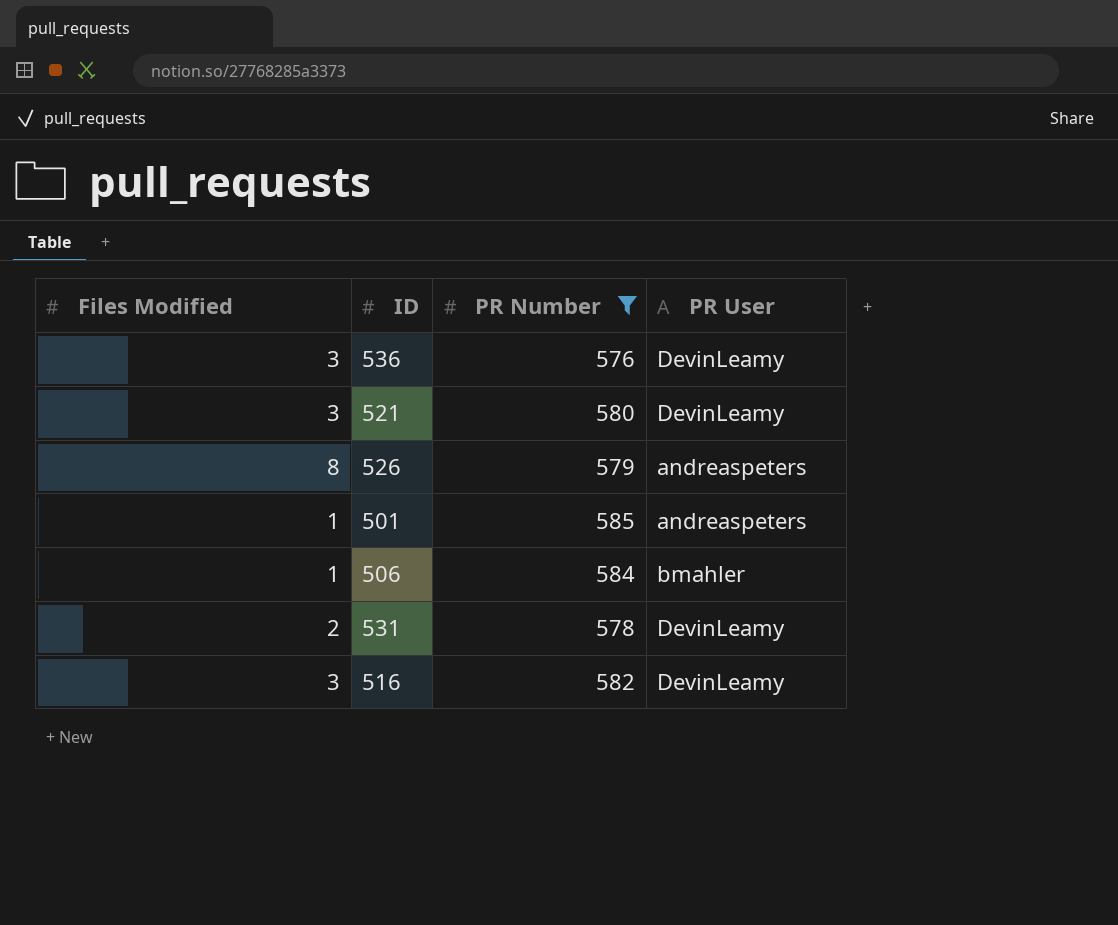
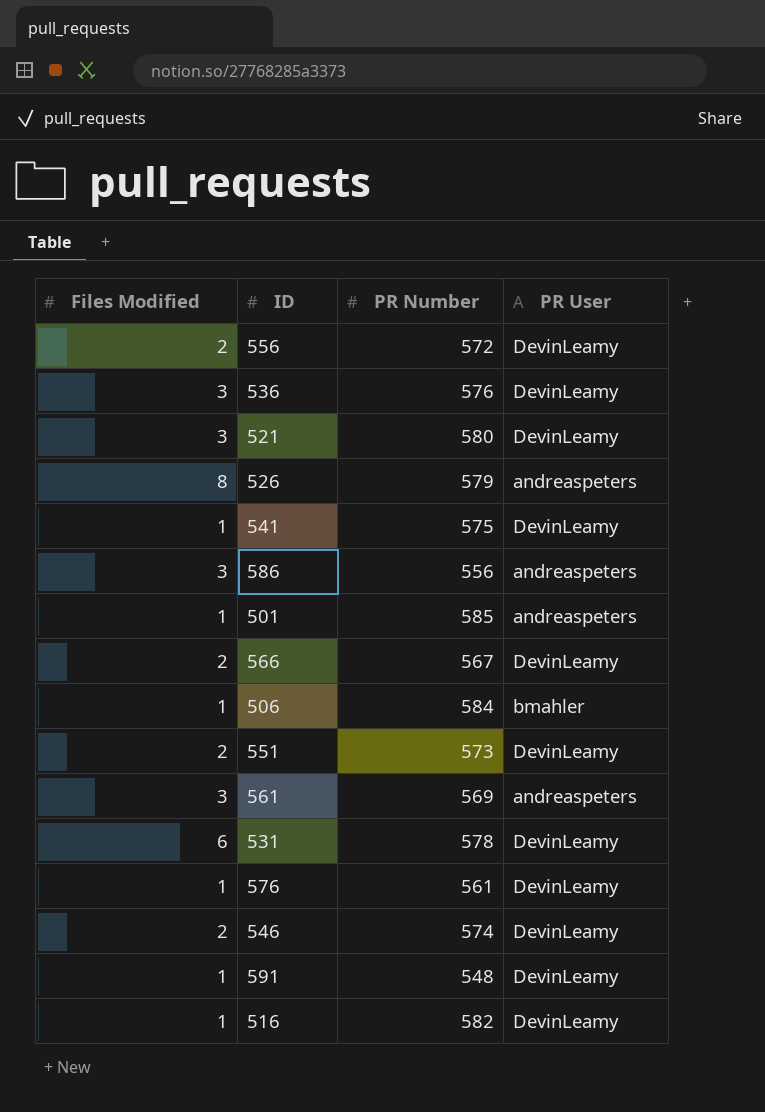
filter: PR Number >= 576 -> none
531 | Files Modified: 2 -> 6
516 | Files Modified: 3 -> 1

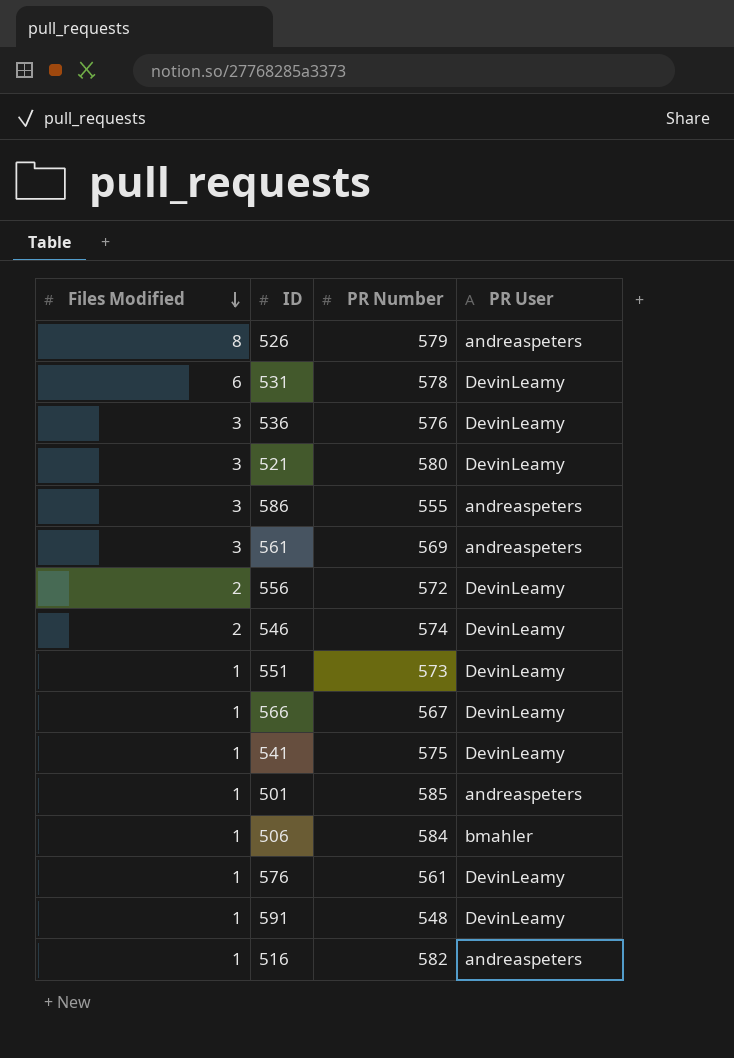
row order: none -> Files Modified descending
586 | PR Number: 556 -> 555
551 | Files Modified: 2 -> 1
566 | Files Modified: 2 -> 1
516 | PR User: DevinLeamy -> andreaspeters

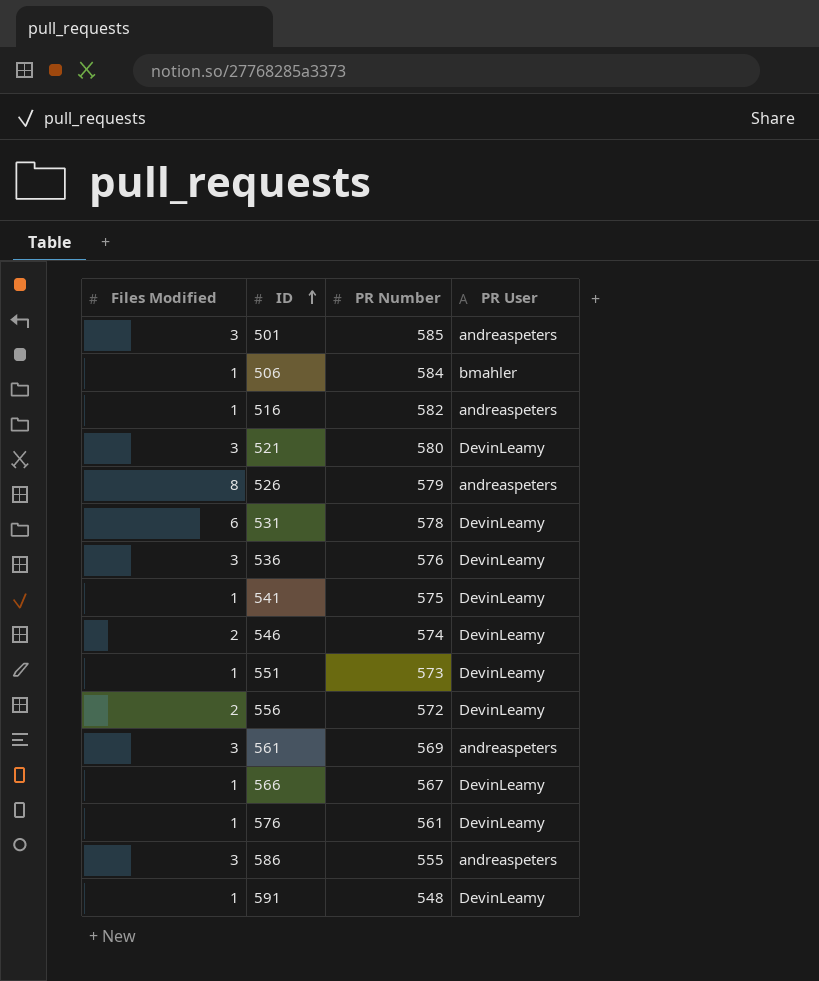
row order: Files Modified descending -> ID ascending
501 | Files Modified: 1 -> 3

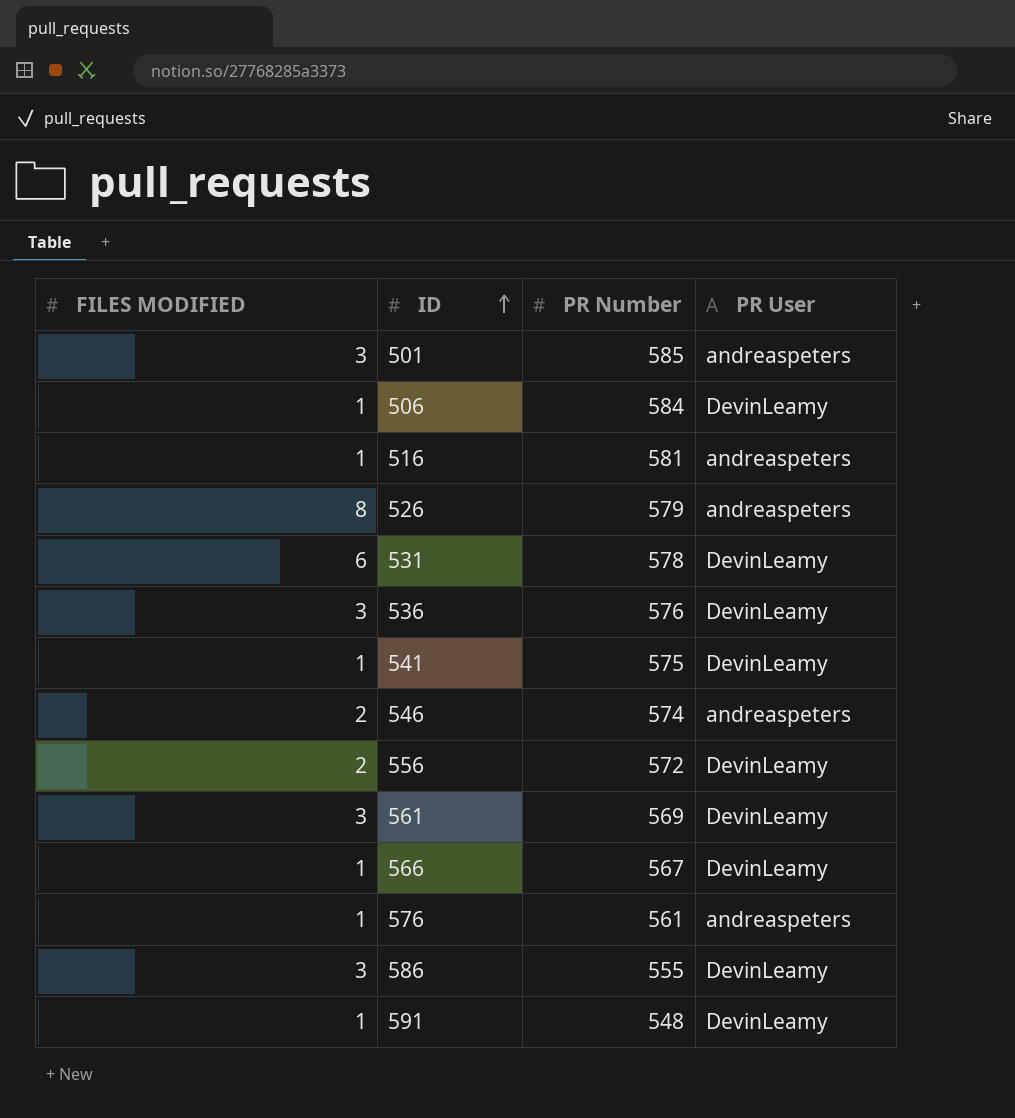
column name: Files Modified -> FILES MODIFIED
row 521: 3 | 580 | DevinLeamy -> none
row 551: 1 | 573 | DevinLeamy -> none
506 | PR User: bmahler -> DevinLeamy
516 | PR Number: 582 -> 581
546 | PR User: DevinLeamy -> andreaspeters
561 | PR User: andreaspeters -> DevinLeamy
576 | PR User: DevinLeamy -> andreaspeters
586 | PR User: andreaspeters -> DevinLeamy

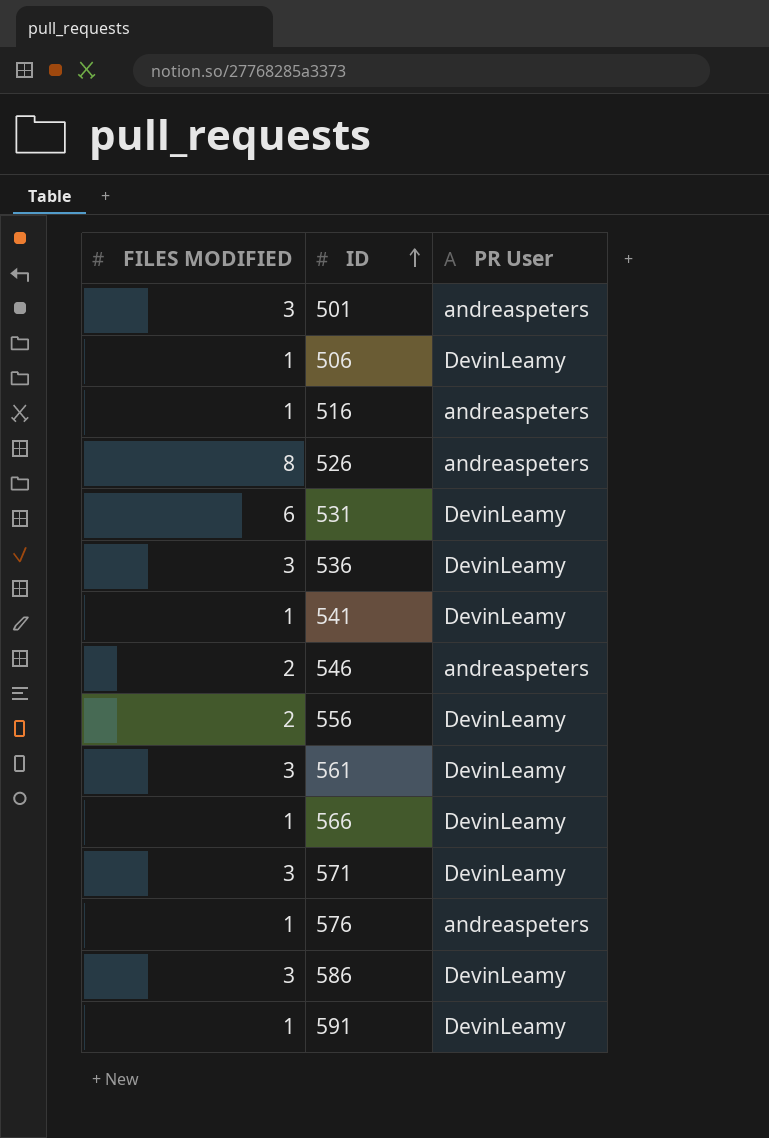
column PR Number | position: 3 -> none
row 571: none -> 3 | DevinLeamy

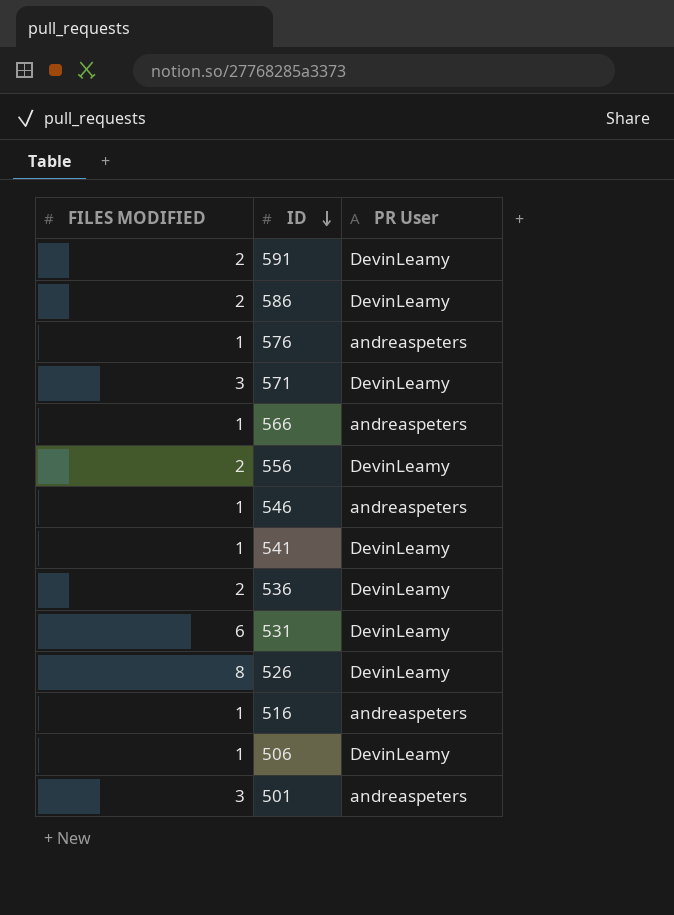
row order: ID ascending -> ID descending
row 561: 3 | DevinLeamy -> none
591 | FILES MODIFIED: 1 -> 2
586 | FILES MODIFIED: 3 -> 2
566 | PR User: DevinLeamy -> andreaspeters
546 | FILES MODIFIED: 2 -> 1
536 | FILES MODIFIED: 3 -> 2
526 | PR User: andreaspeters -> DevinLeamy

